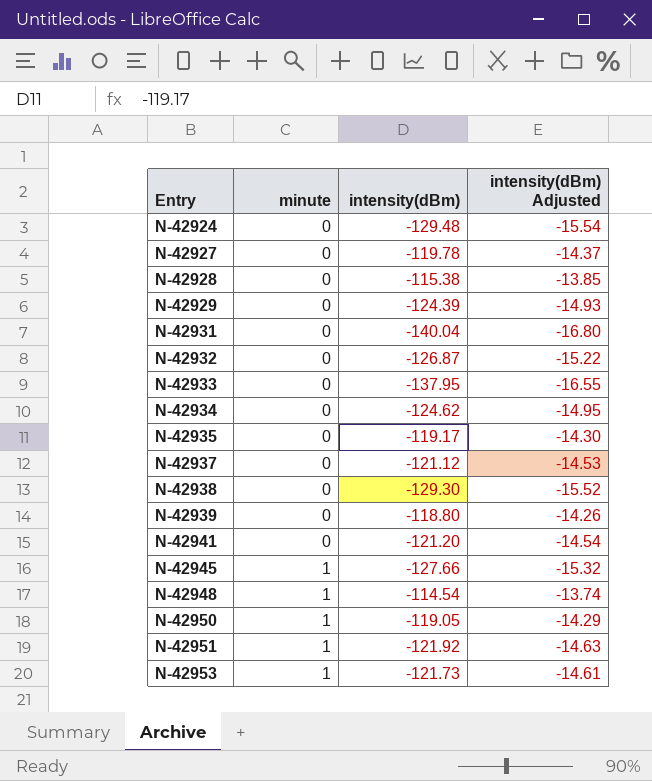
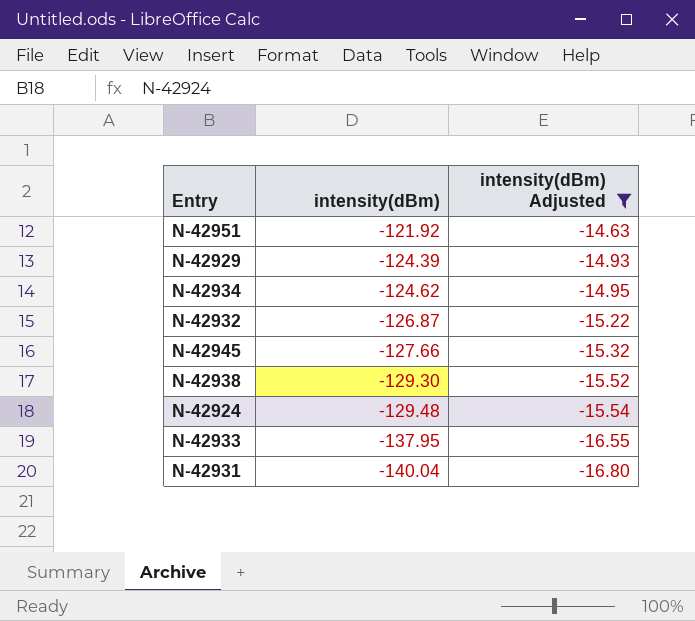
filter: none -> intensity(dBm) Adjusted <= -14.63
row order: Entry ascending -> intensity(dBm) descending
column minute | position: 2 -> none

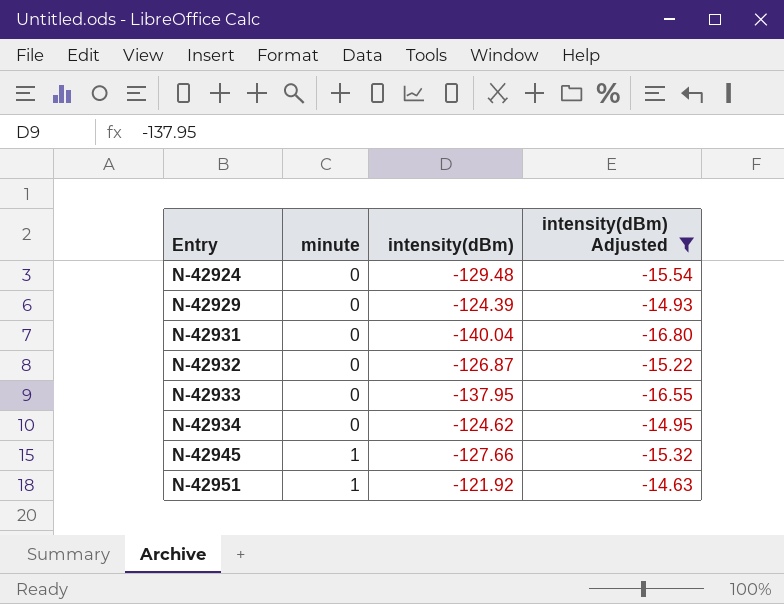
row order: intensity(dBm) descending -> Entry ascending
column minute | position: none -> 2
row N-42938: -129.30 | -15.52 -> none

